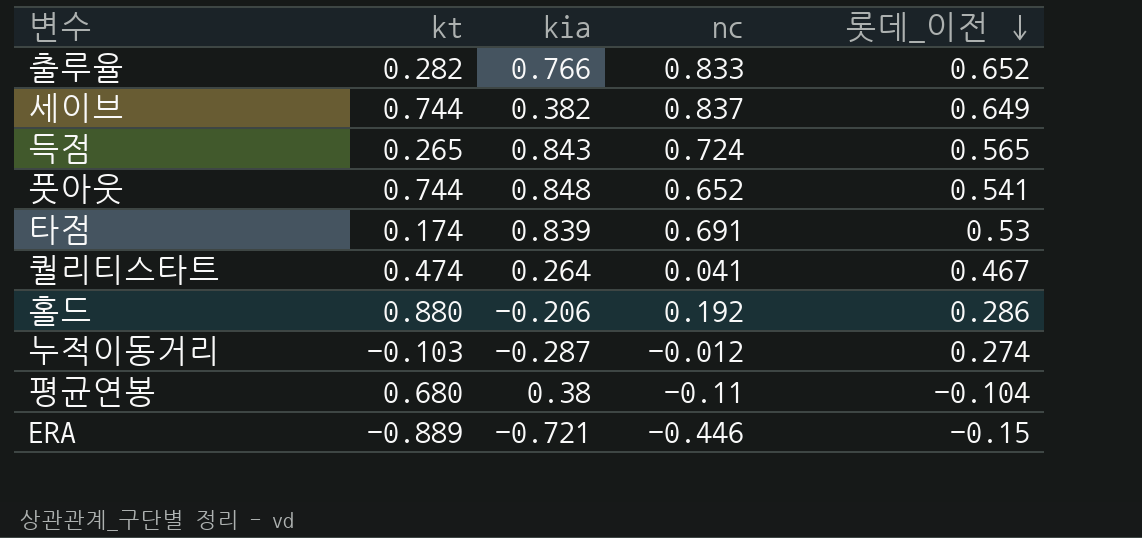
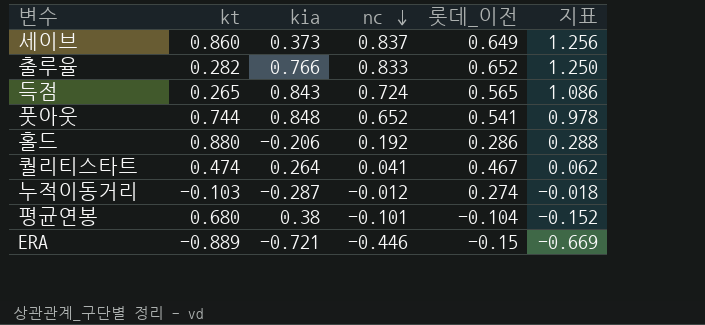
row order: 롯데_이전 descending -> nc descending
column 지표 | formula: none -> [nc] * 1.5
row 타점: 0.174 | 0.839 | 0.691 | 0.53 -> none
세이브 | kt: 0.744 -> 0.860
세이브 | kia: 0.382 -> 0.373
평균연봉 | nc: -0.11 -> -0.101

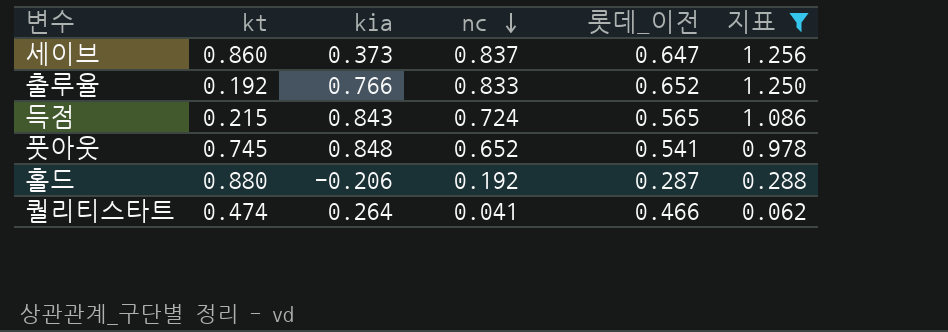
filter: none -> 지표 >= 0.062
세이브 | 롯데_이전: 0.649 -> 0.647
출루율 | kt: 0.282 -> 0.192
득점 | kt: 0.265 -> 0.215
풋아웃 | kt: 0.744 -> 0.745
홀드 | 롯데_이전: 0.286 -> 0.287
퀄리티스타트 | 롯데_이전: 0.467 -> 0.466

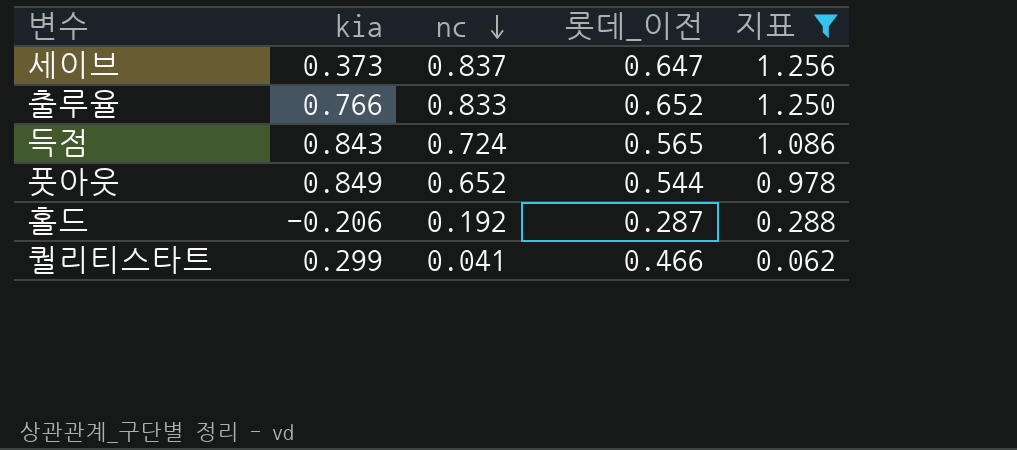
column kt | position: 2 -> none
풋아웃 | kia: 0.848 -> 0.849
풋아웃 | 롯데_이전: 0.541 -> 0.544
퀄리티스타트 | kia: 0.264 -> 0.299

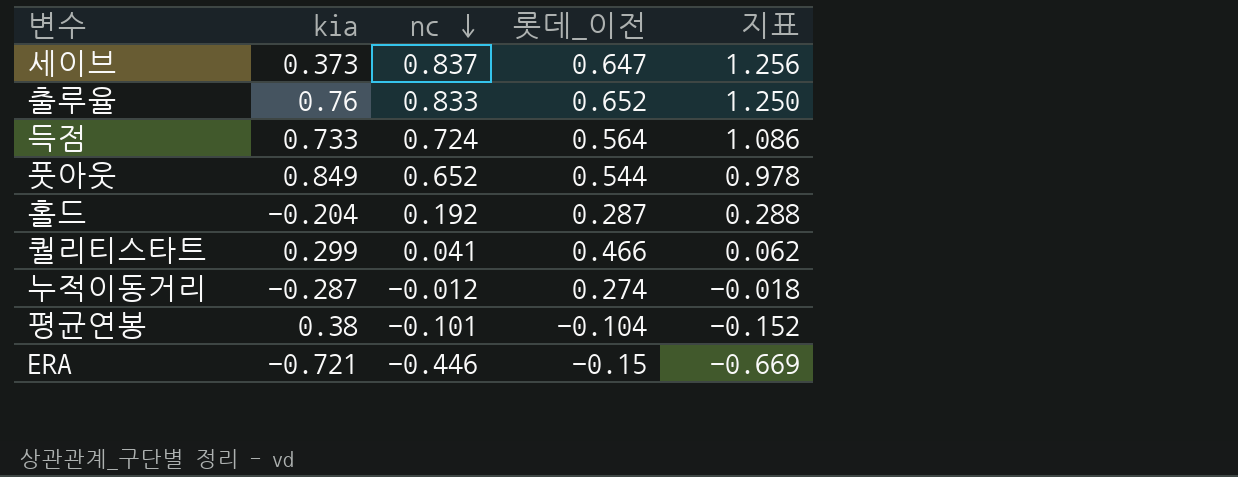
filter: 지표 >= 0.062 -> none
출루율 | kia: 0.766 -> 0.76
득점 | kia: 0.843 -> 0.733
득점 | 롯데_이전: 0.565 -> 0.564
홀드 | kia: -0.206 -> -0.204

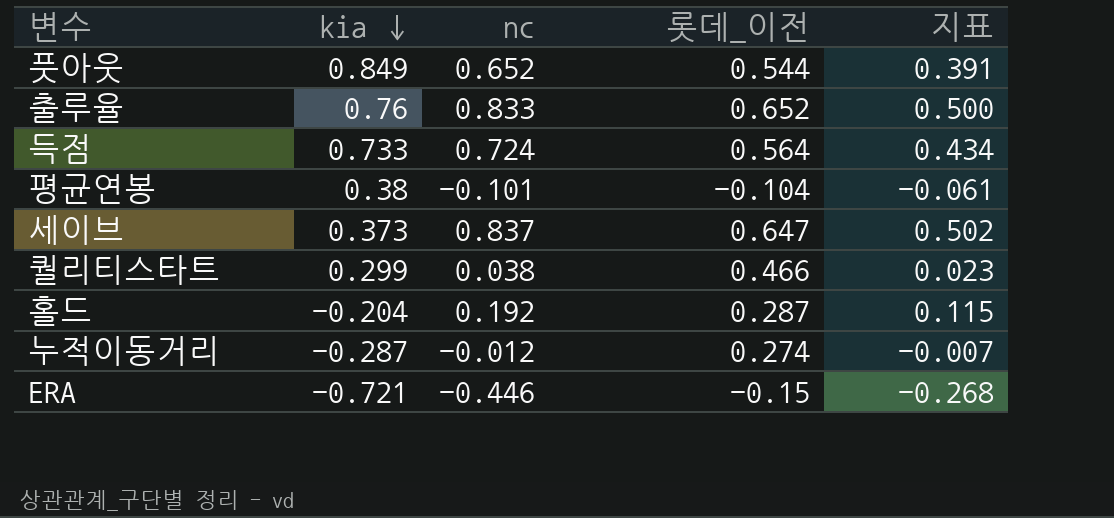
row order: nc descending -> kia descending
column 지표 | formula: [nc] * 1.5 -> [nc] * 0.6
퀄리티스타트 | nc: 0.041 -> 0.038

